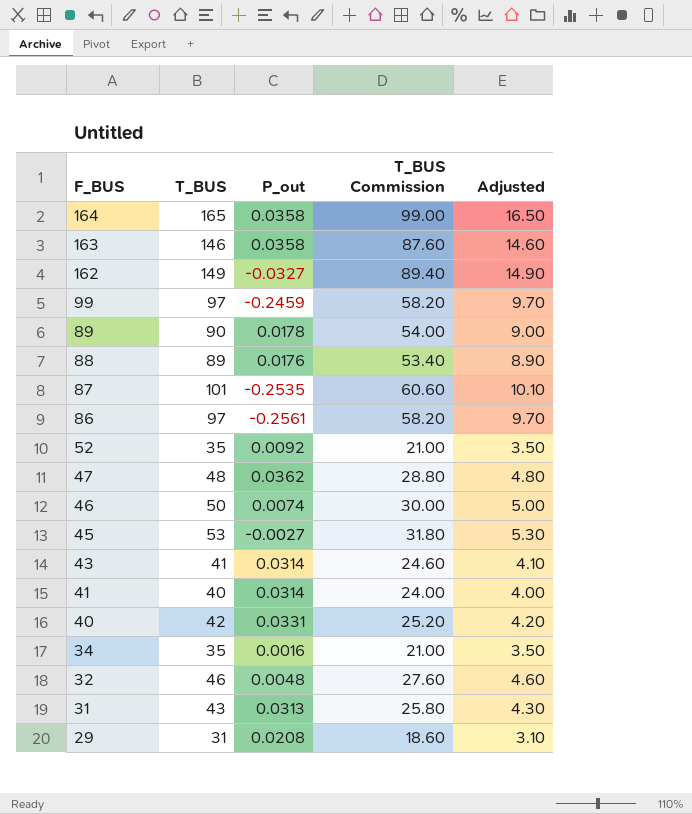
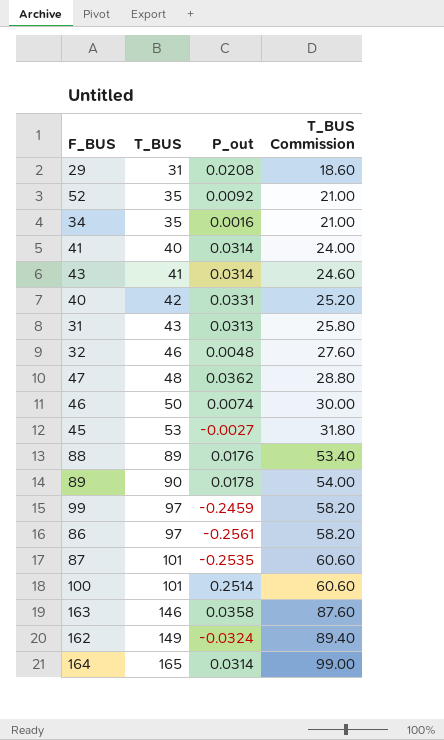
row order: F_BUS descending -> T_BUS ascending
column Adjusted | formula: [T_BUS] * 0.1 -> none
row 100: none -> 101 | 0.2514 | 60.60
162 | P_out: -0.0327 -> -0.0324
164 | P_out: 0.0358 -> 0.0314

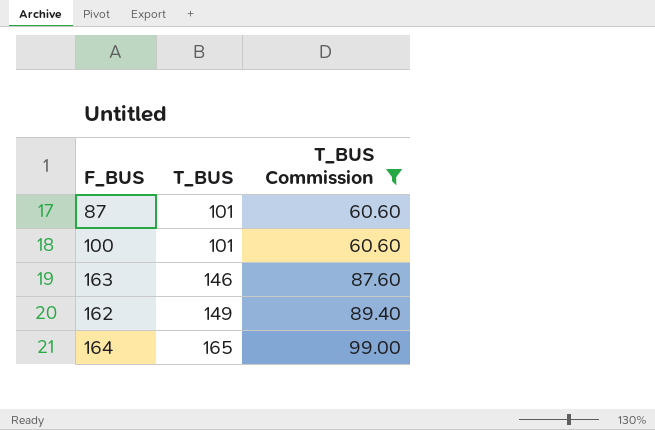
filter: none -> T_BUS Commission >= 60.60
column P_out | position: 3 -> none

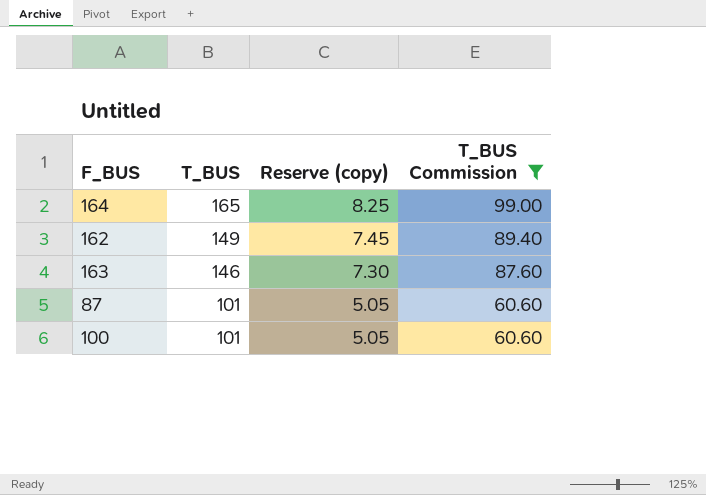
row order: T_BUS ascending -> T_BUS descending
column Reserve (copy) | formula: none -> [T_BUS] * 0.05

